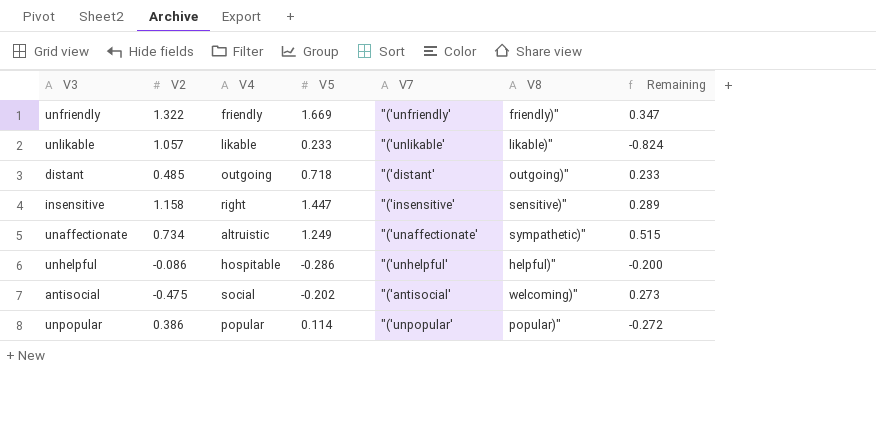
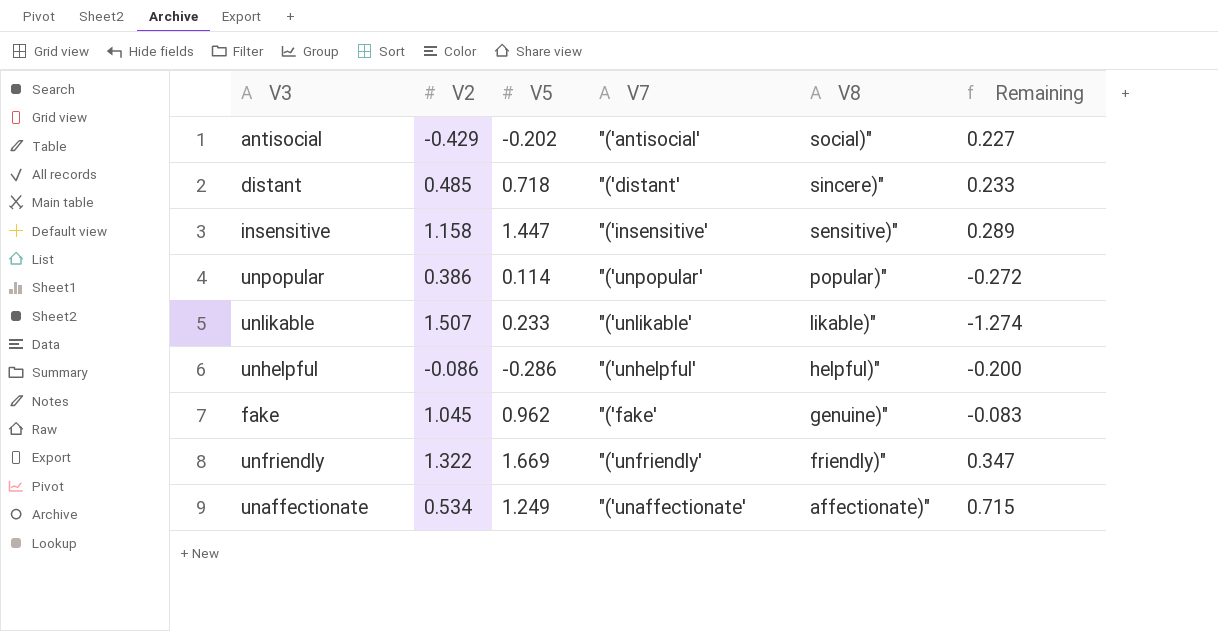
row order: none -> V8 descending
column V4 | position: 3 -> none
antisocial | V2: -0.475 -> -0.429
antisocial | V8: welcoming)" -> social)"
antisocial | Remaining: 0.273 -> 0.227
distant | V8: outgoing)" -> sincere)"
unlikable | V2: 1.057 -> 1.507
unlikable | Remaining: -0.824 -> -1.274
row fake: none -> 1.045 | 0.962 | "('fake' | genuine)" | -0.083
unaffectionate | V2: 0.734 -> 0.534
unaffectionate | V8: sympathetic)" -> affectionate)"
unaffectionate | Remaining: 0.515 -> 0.715

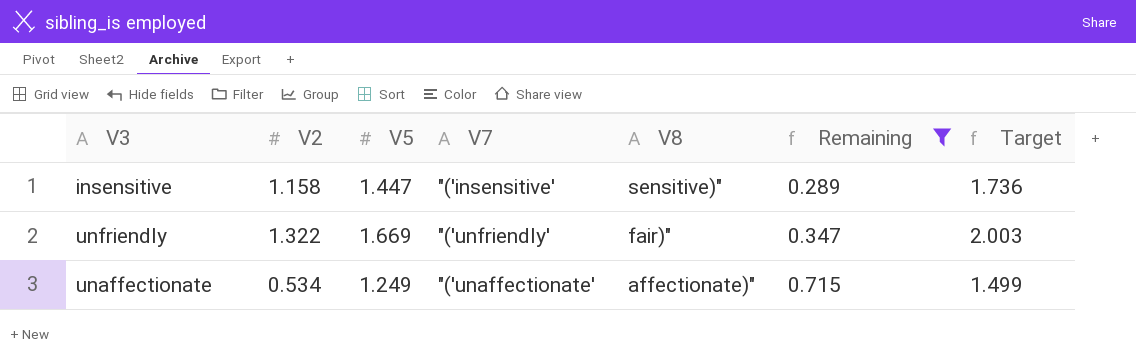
filter: none -> Remaining >= 0.289
column Target | formula: none -> [V5] * 1.2
unfriendly | V8: friendly)" -> fair)"

